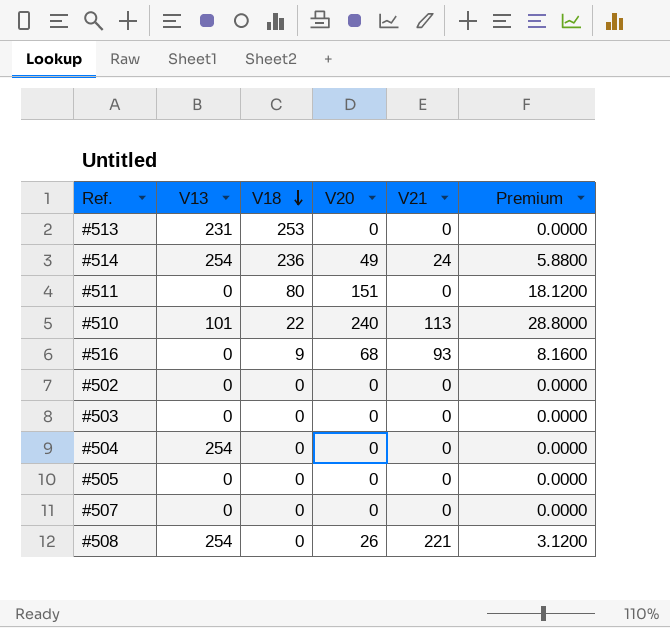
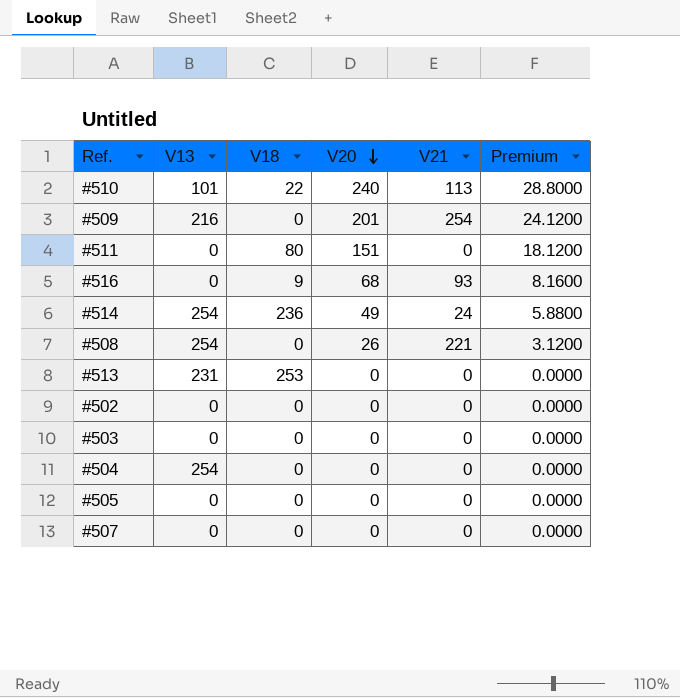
row order: V18 descending -> V20 descending
row #509: none -> 216 | 0 | 201 | 254 | 24.1200

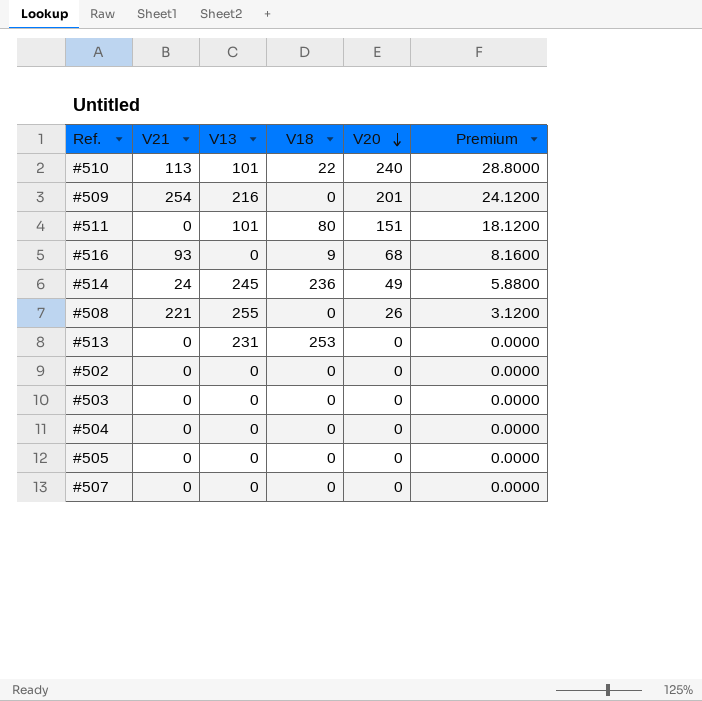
column V21 | position: 5 -> 2
#511 | V13: 0 -> 101
#514 | V13: 254 -> 245
#508 | V13: 254 -> 255
#504 | V13: 254 -> 0

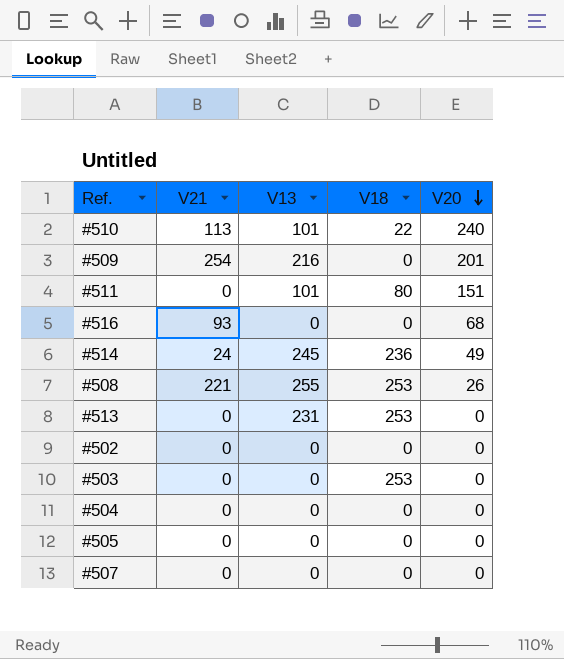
column Premium | formula: [V20] * 0.12 -> none
#516 | V18: 9 -> 0
#508 | V18: 0 -> 253
#503 | V18: 0 -> 253

